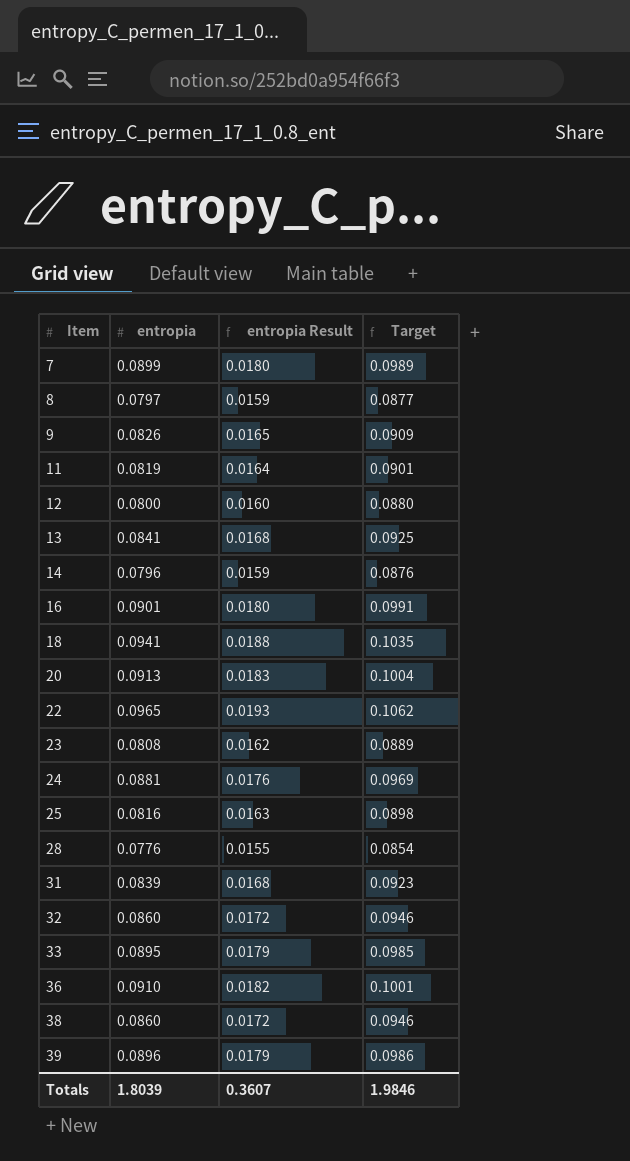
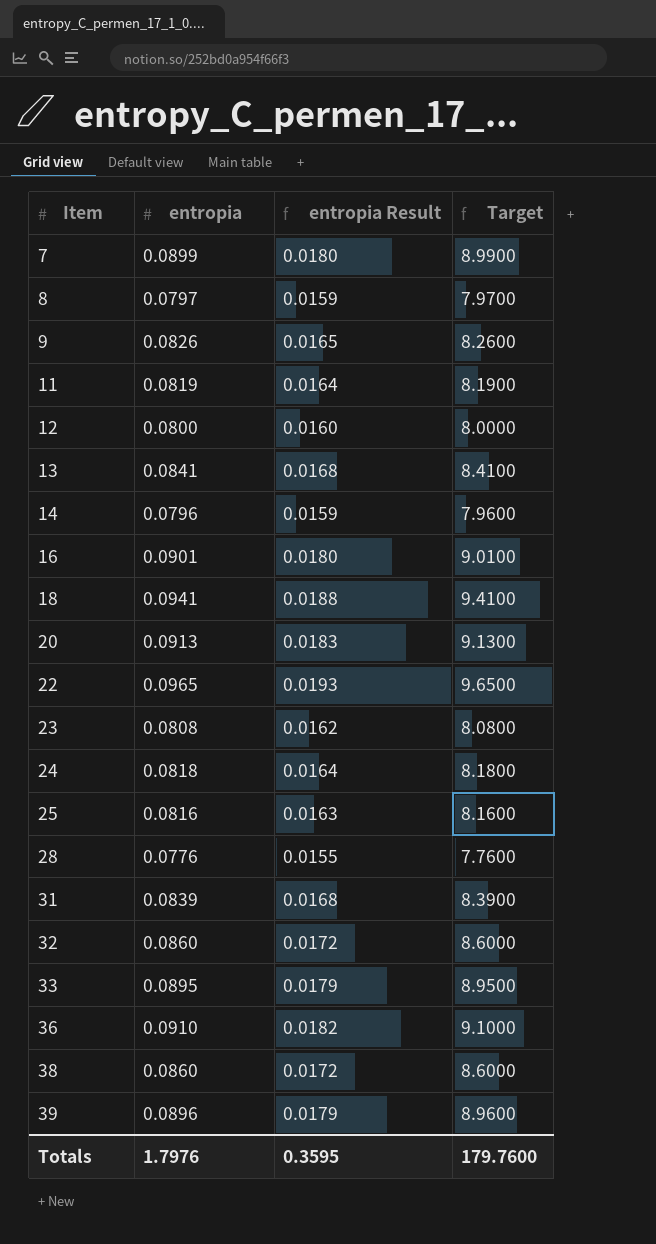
column Target | formula: [entropia] * 1.1 -> [entropia] * 100
24 | entropia: 0.0881 -> 0.0818
24 | entropia Result: 0.0176 -> 0.0164
Totals | entropia: 1.8039 -> 1.7976
Totals | entropia Result: 0.3607 -> 0.3595
Totals | Target: 1.9846 -> 179.7600

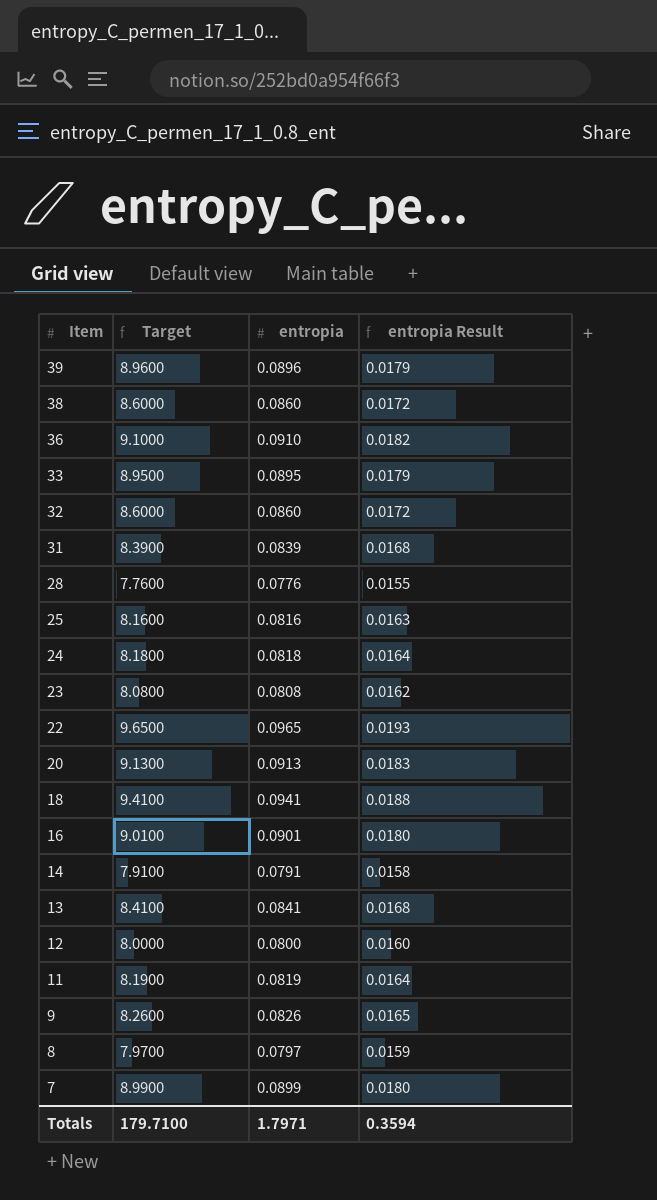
row order: Item ascending -> Item descending
column Target | position: 4 -> 2
14 | Target: 7.9600 -> 7.9100
14 | entropia: 0.0796 -> 0.0791
14 | entropia Result: 0.0159 -> 0.0158
Totals | Target: 179.7600 -> 179.7100
Totals | entropia: 1.7976 -> 1.7971
Totals | entropia Result: 0.3595 -> 0.3594

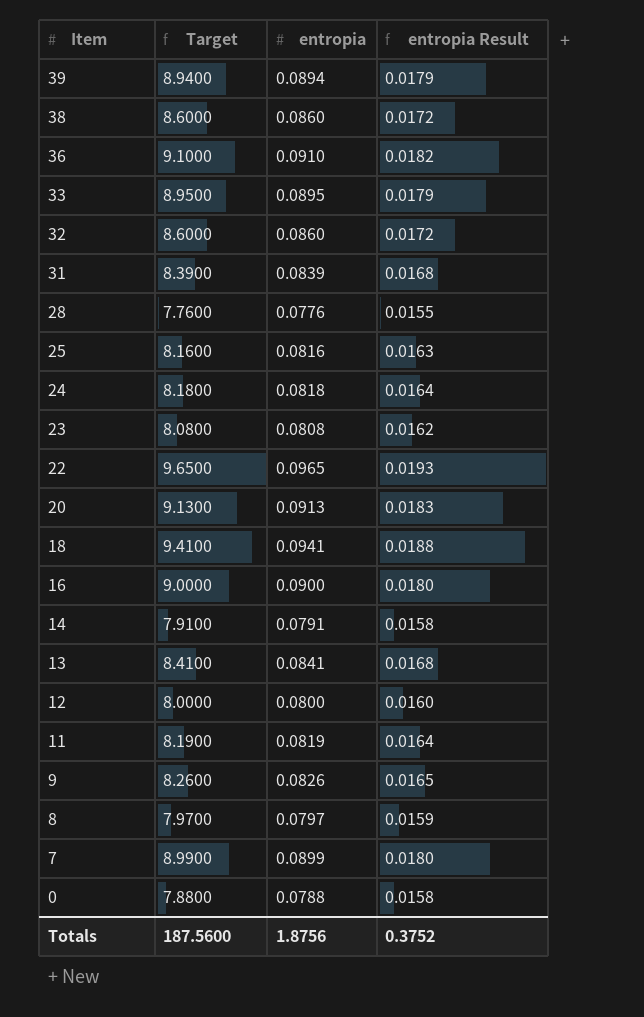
39 | Target: 8.9600 -> 8.9400
39 | entropia: 0.0896 -> 0.0894
16 | Target: 9.0100 -> 9.0000
16 | entropia: 0.0901 -> 0.0900
row 0: none -> 7.8800 | 0.0788 | 0.0158
Totals | Target: 179.7100 -> 187.5600
Totals | entropia: 1.7971 -> 1.8756
Totals | entropia Result: 0.3594 -> 0.3752

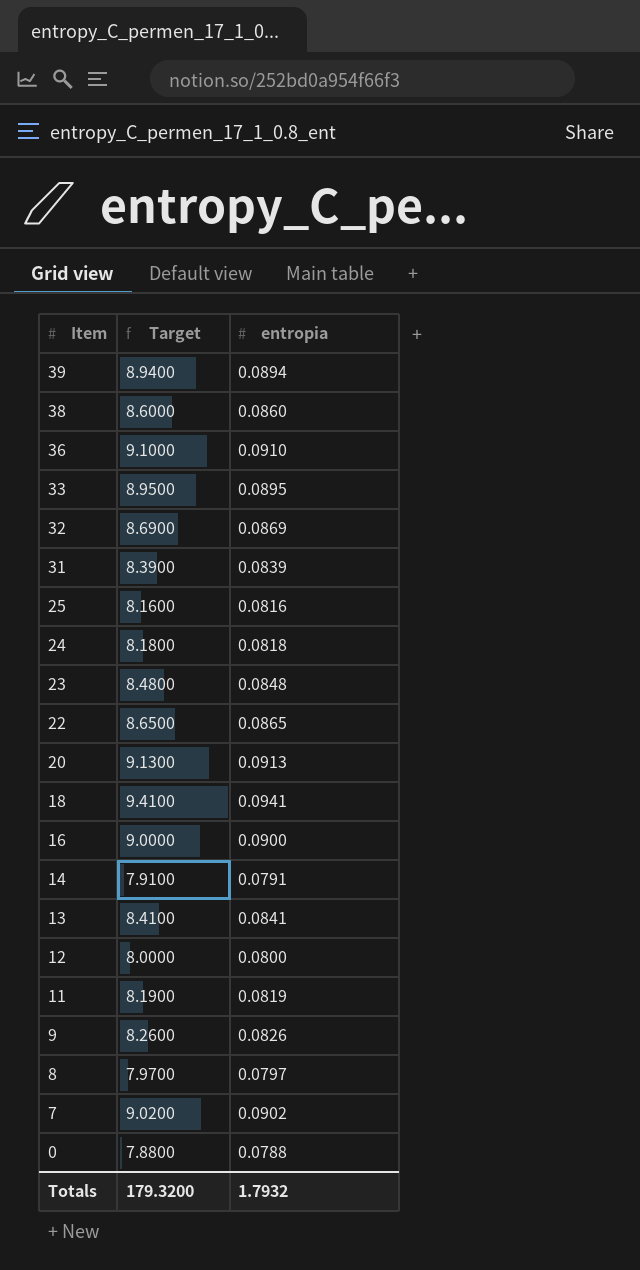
column entropia Result | formula: [entropia] * 0.2 -> none
row 28: 7.7600 | 0.0776 | 0.0155 -> none
32 | Target: 8.6000 -> 8.6900
32 | entropia: 0.0860 -> 0.0869
23 | Target: 8.0800 -> 8.4800
23 | entropia: 0.0808 -> 0.0848
22 | Target: 9.6500 -> 8.6500
22 | entropia: 0.0965 -> 0.0865
7 | Target: 8.9900 -> 9.0200
7 | entropia: 0.0899 -> 0.0902
Totals | Target: 187.5600 -> 179.3200
Totals | entropia: 1.8756 -> 1.7932

